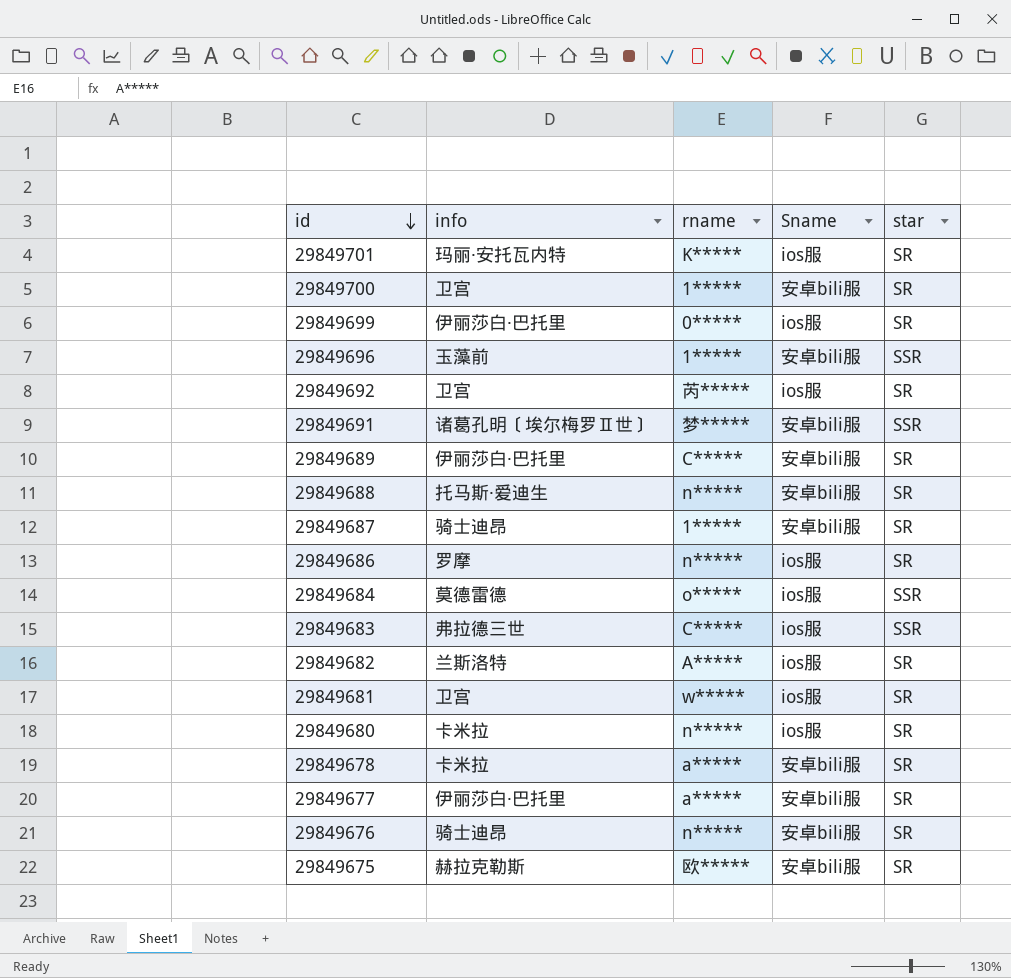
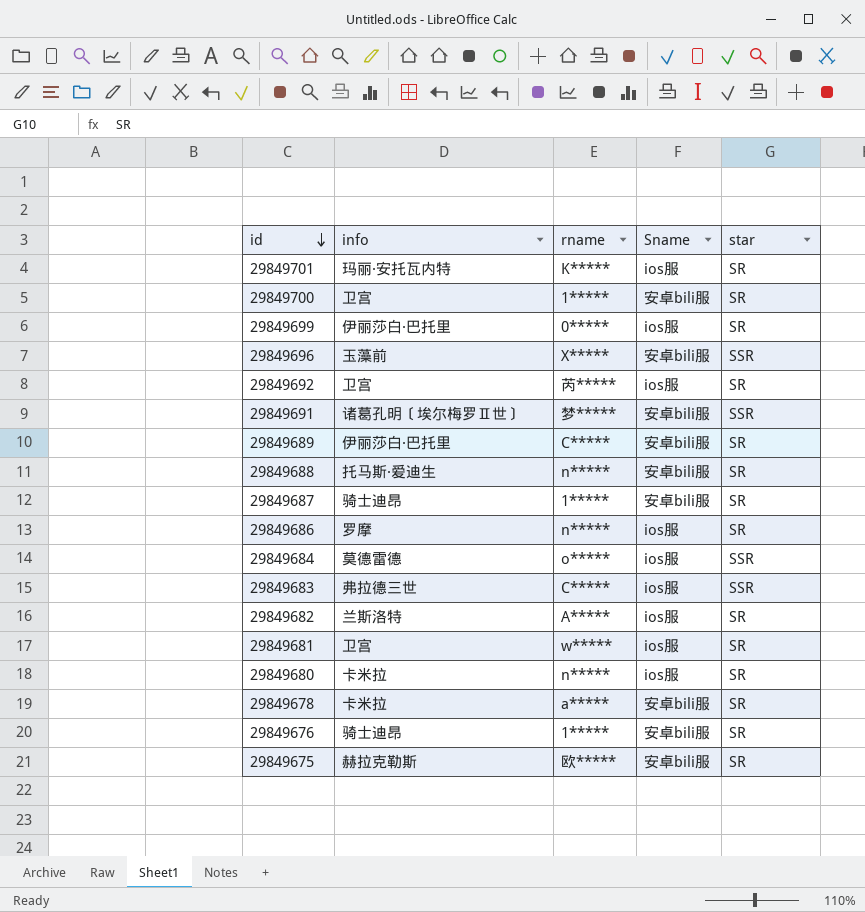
row 29849677: 伊丽莎白·巴托里 | a***** | 安卓bili服 | SR -> none
29849696 | rname: 1***** -> X*****
29849676 | rname: n***** -> 1*****

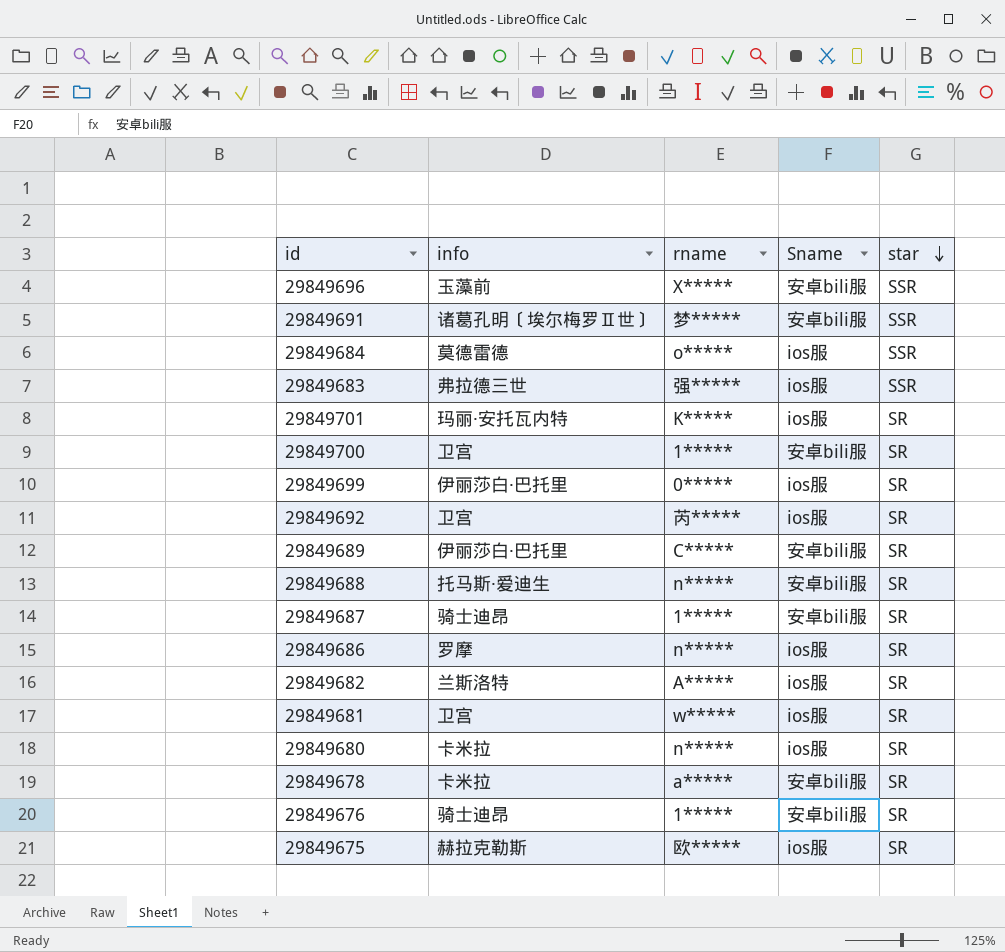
row order: id descending -> star descending
29849683 | rname: C***** -> 强*****
29849675 | Sname: 安卓bili服 -> ios服

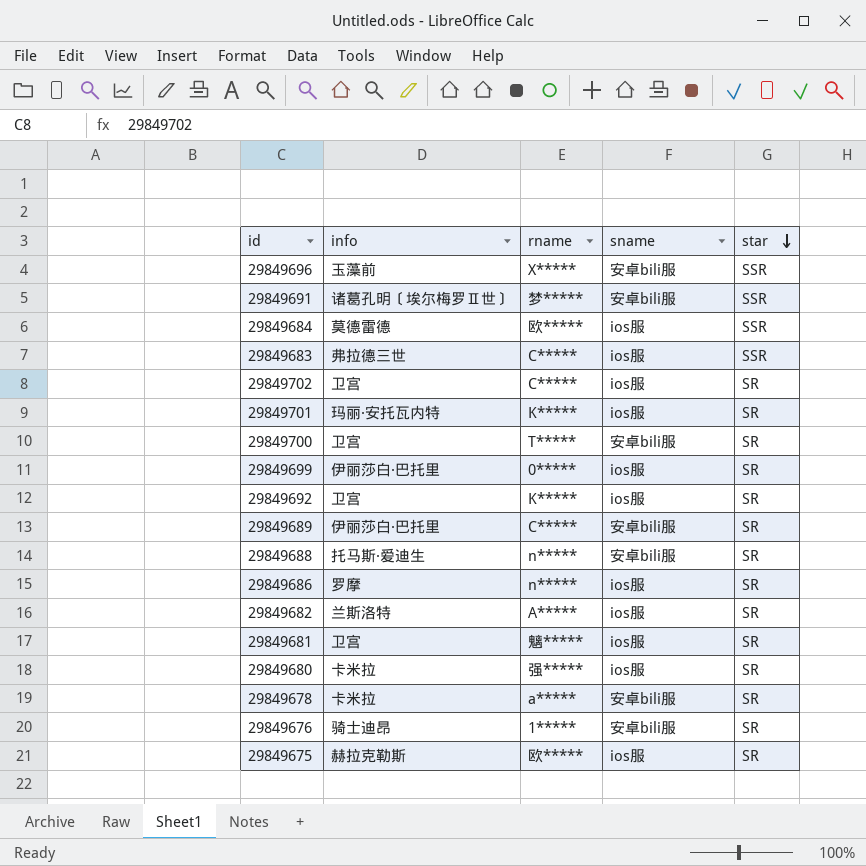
column name: Sname -> sname
row 29849687: 骑士迪昂 | 1***** | 安卓bili服 | SR -> none
29849684 | rname: o***** -> 欧*****
29849683 | rname: 强***** -> C*****
row 29849702: none -> 卫宫 | C***** | ios服 | SR
29849700 | rname: 1***** -> T*****
29849692 | rname: 芮***** -> K*****
29849681 | rname: w***** -> 魑*****
29849680 | rname: n***** -> 强*****

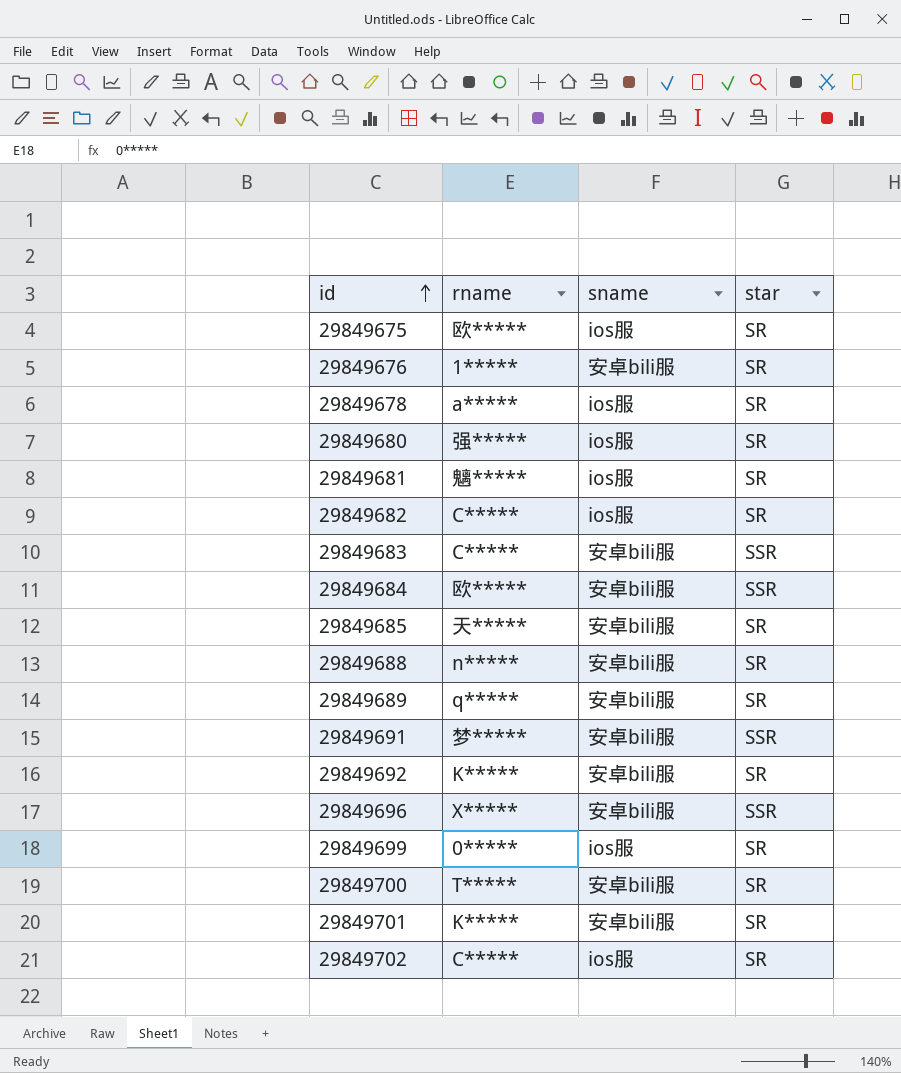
row order: star descending -> id ascending
column info | position: 2 -> none
row 29849686: 罗摩 | n***** | ios服 | SR -> none
29849678 | sname: 安卓bili服 -> ios服
29849682 | rname: A***** -> C*****
29849683 | sname: ios服 -> 安卓bili服
29849684 | sname: ios服 -> 安卓bili服
row 29849685: none -> 天***** | 安卓bili服 | SR
29849689 | rname: C***** -> q*****
29849692 | sname: ios服 -> 安卓bili服
29849701 | sname: ios服 -> 安卓bili服

